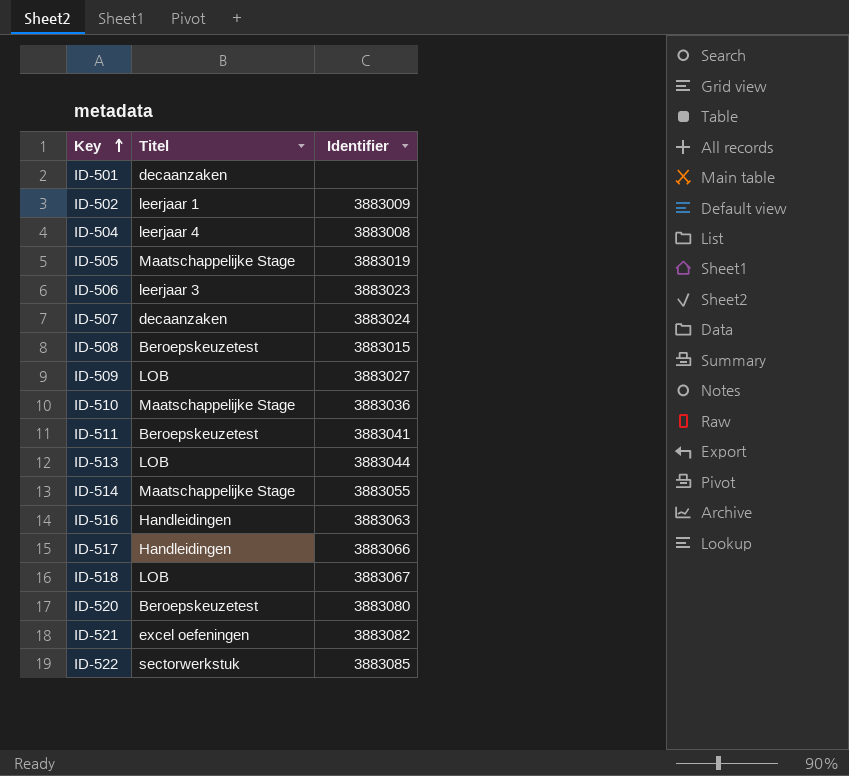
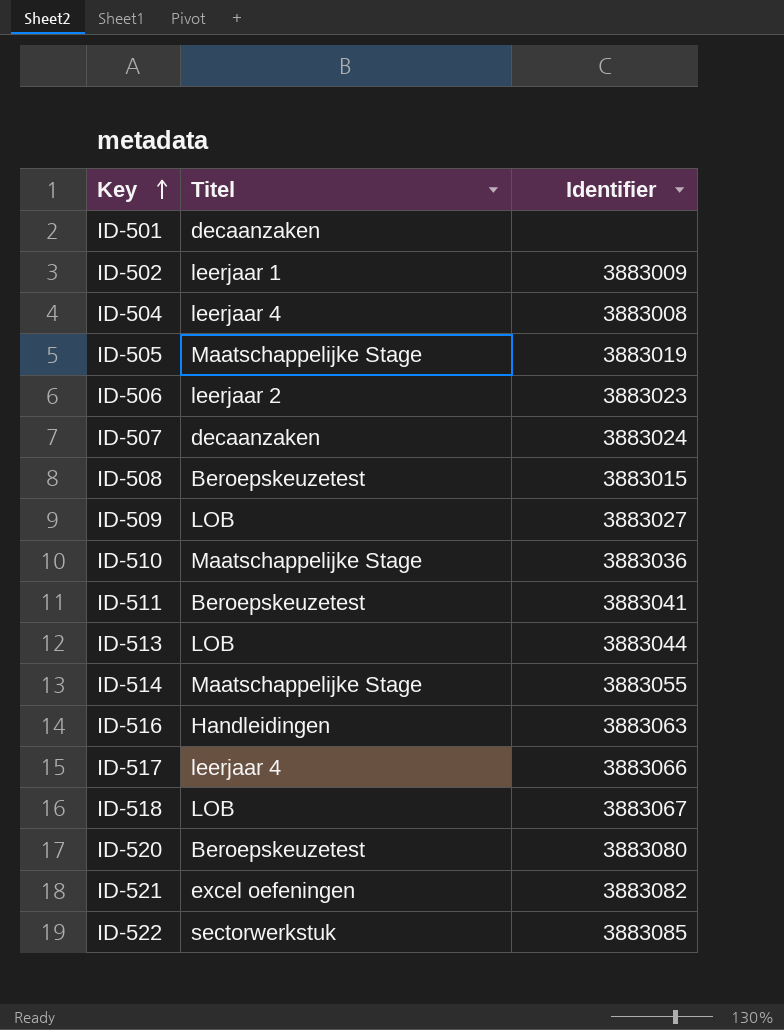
ID-506 | Titel: leerjaar 3 -> leerjaar 2
ID-517 | Titel: Handleidingen -> leerjaar 4

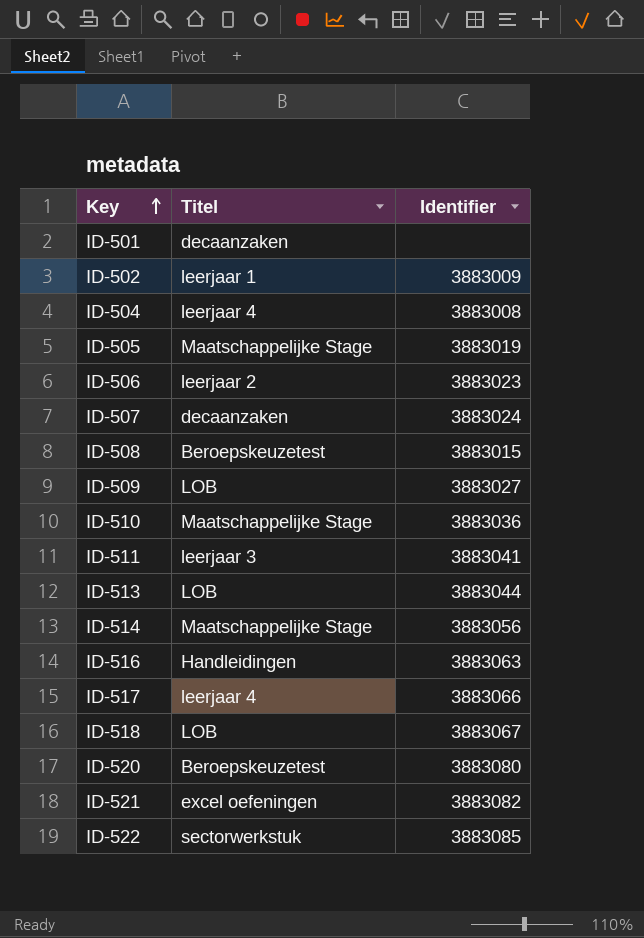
ID-511 | Titel: Beroepskeuzetest -> leerjaar 3
ID-514 | Identifier: 3883055 -> 3883056

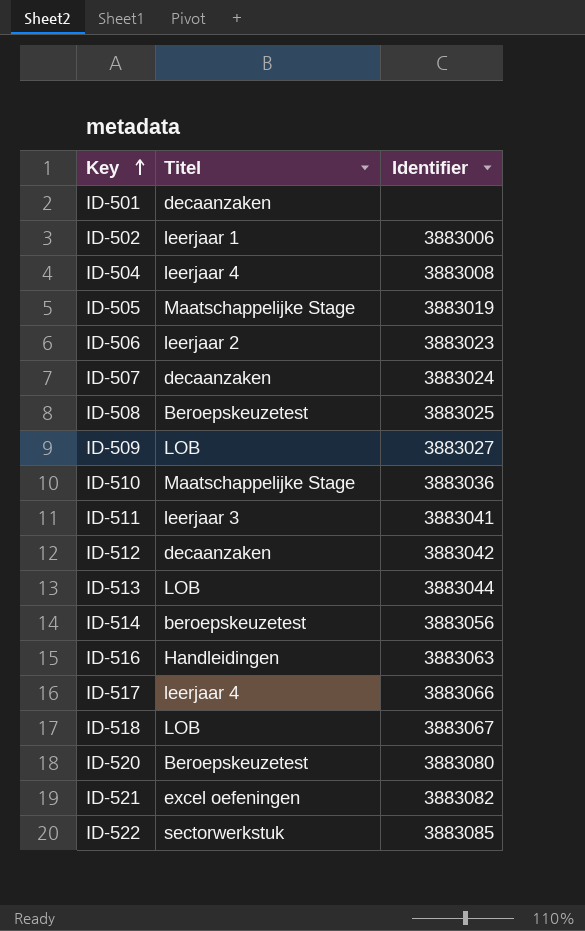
ID-502 | Identifier: 3883009 -> 3883006
ID-508 | Identifier: 3883015 -> 3883025
row ID-512: none -> decaanzaken | 3883042
ID-514 | Titel: Maatschappelijke Stage -> beroepskeuzetest

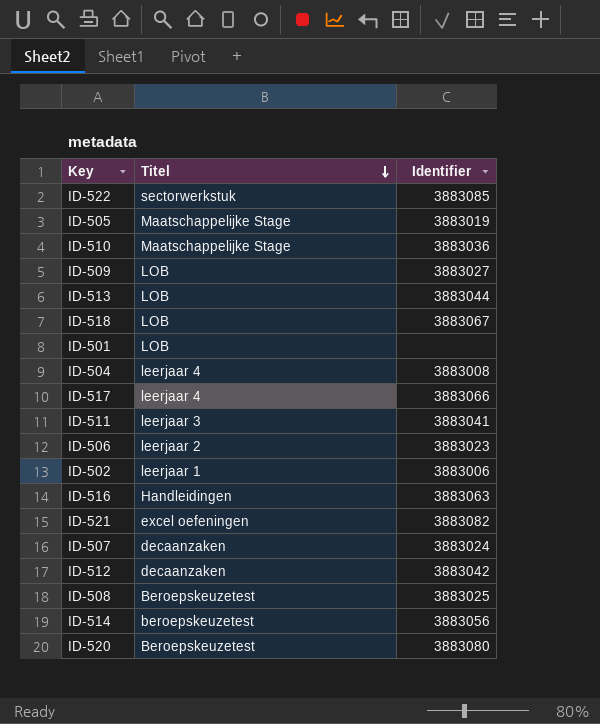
row order: Key ascending -> Titel descending
ID-501 | Titel: decaanzaken -> LOB

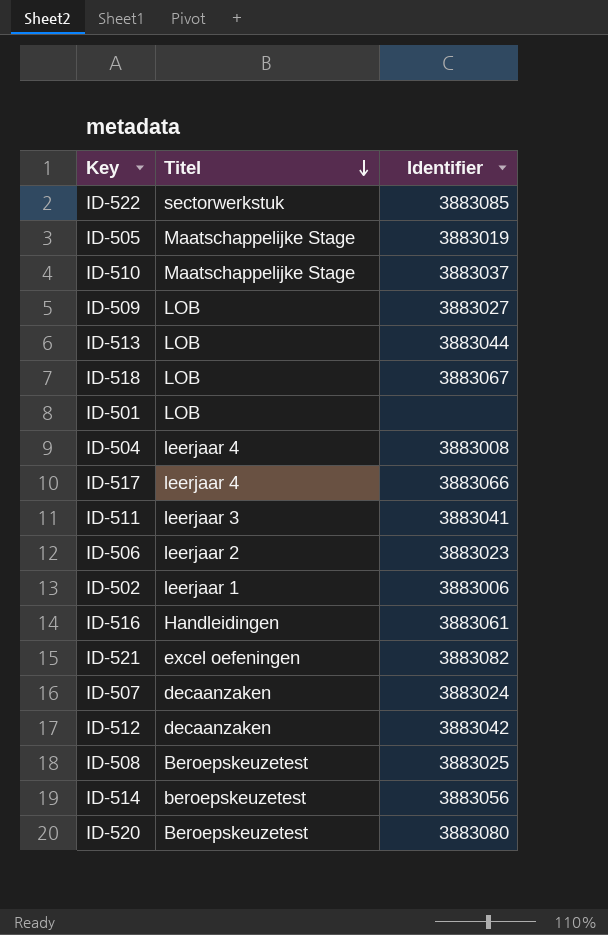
ID-510 | Identifier: 3883036 -> 3883037
ID-516 | Identifier: 3883063 -> 3883061

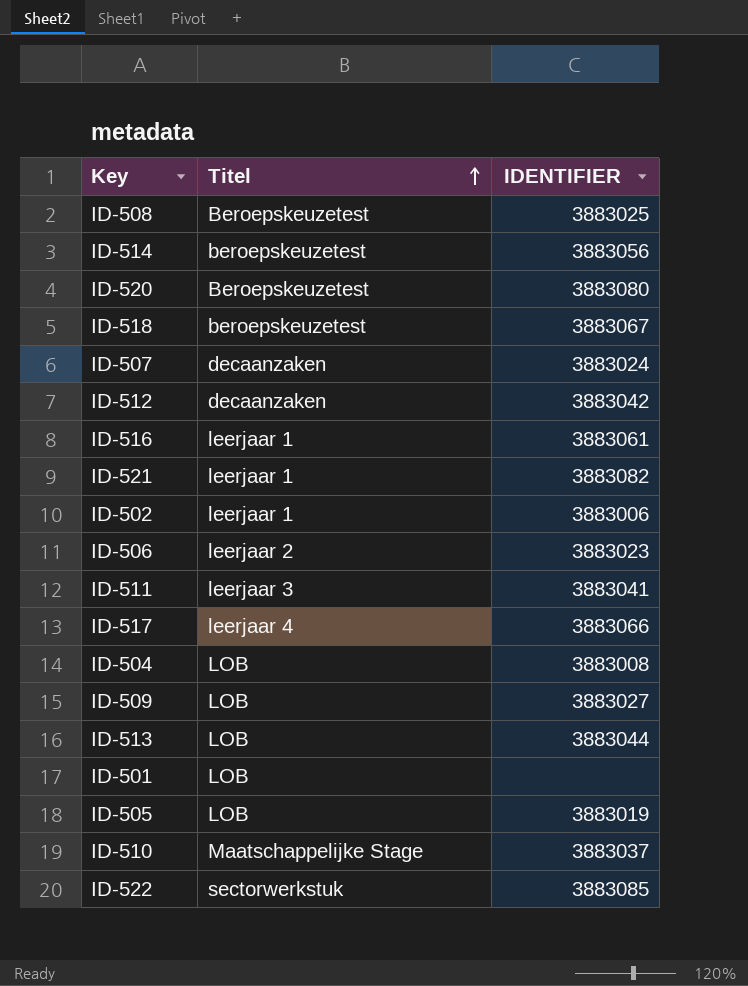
row order: Titel descending -> Titel ascending
column name: Identifier -> IDENTIFIER
ID-518 | Titel: LOB -> beroepskeuzetest
ID-516 | Titel: Handleidingen -> leerjaar 1
ID-521 | Titel: excel oefeningen -> leerjaar 1
ID-504 | Titel: leerjaar 4 -> LOB
ID-505 | Titel: Maatschappelijke Stage -> LOB

